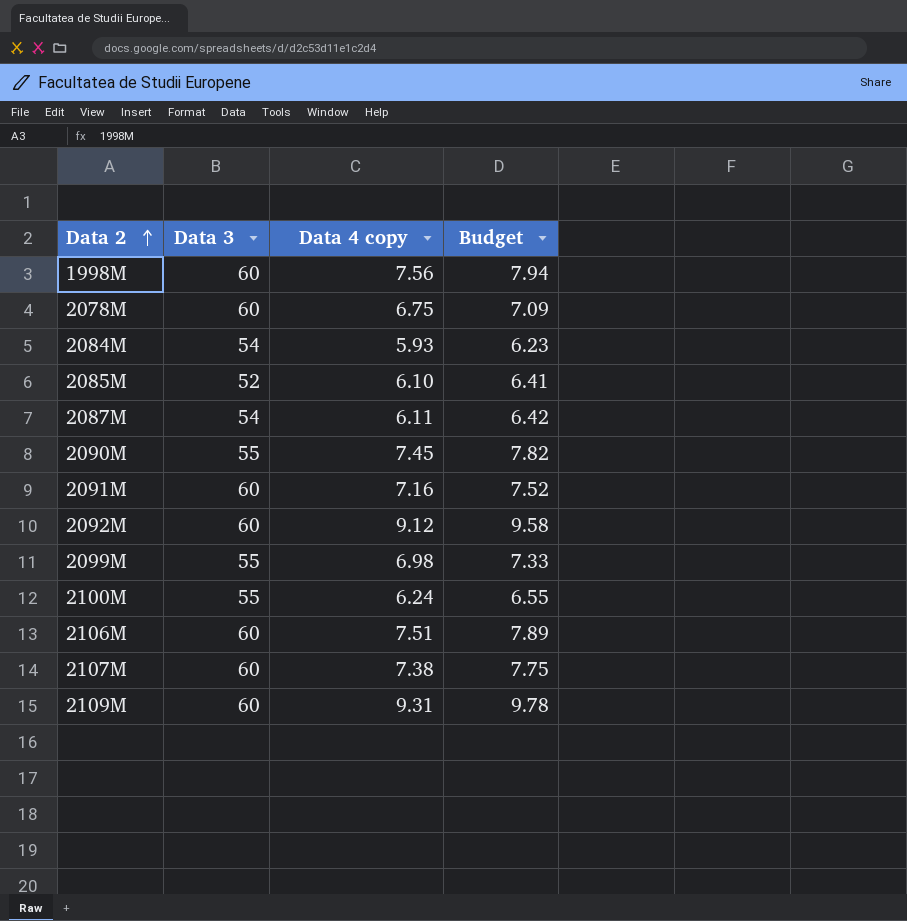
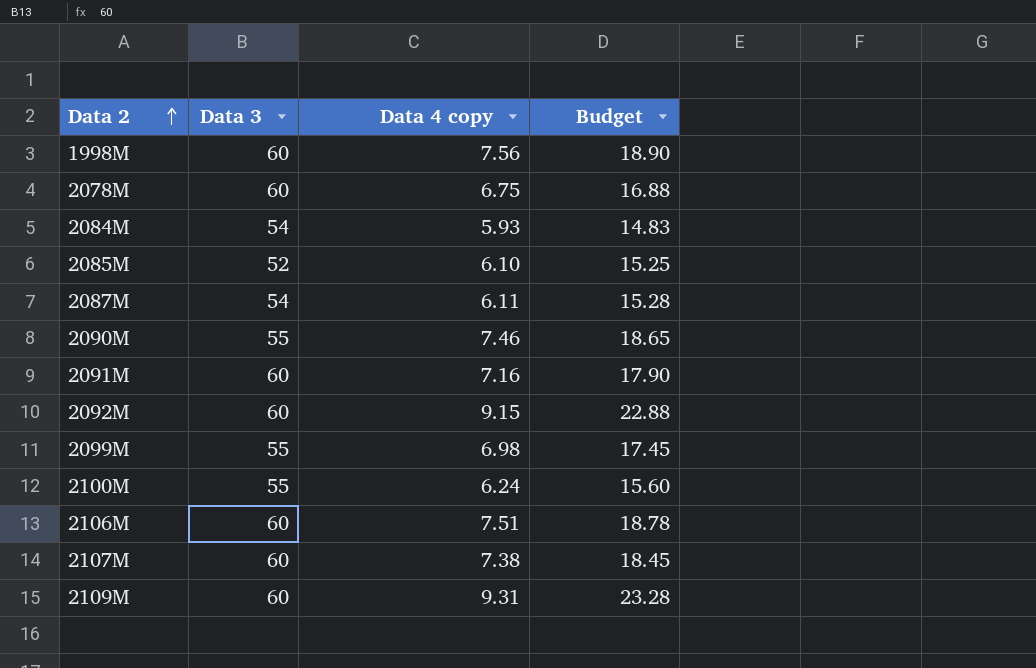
column Budget | formula: [Data 4 copy] * 1.05 -> [Data 4 copy] * 2.5
2090M | Data 4 copy: 7.45 -> 7.46
2092M | Data 4 copy: 9.12 -> 9.15

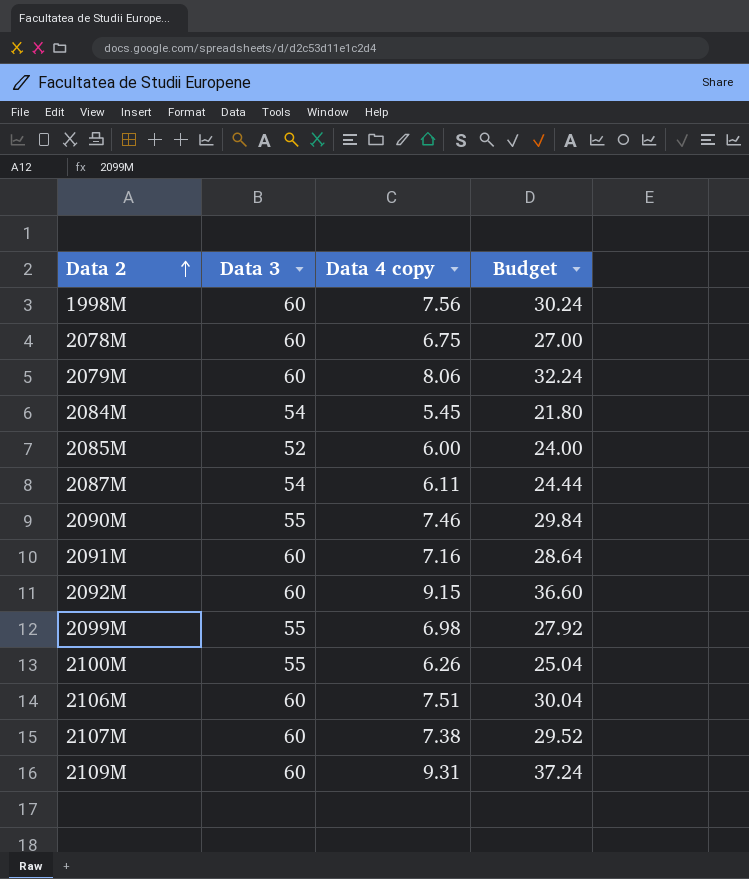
column Budget | formula: [Data 4 copy] * 2.5 -> [Data 4 copy] * 4
row 2079M: none -> 60 | 8.06 | 32.24
2084M | Data 4 copy: 5.93 -> 5.45
2085M | Data 4 copy: 6.10 -> 6.00
2100M | Data 4 copy: 6.24 -> 6.26

